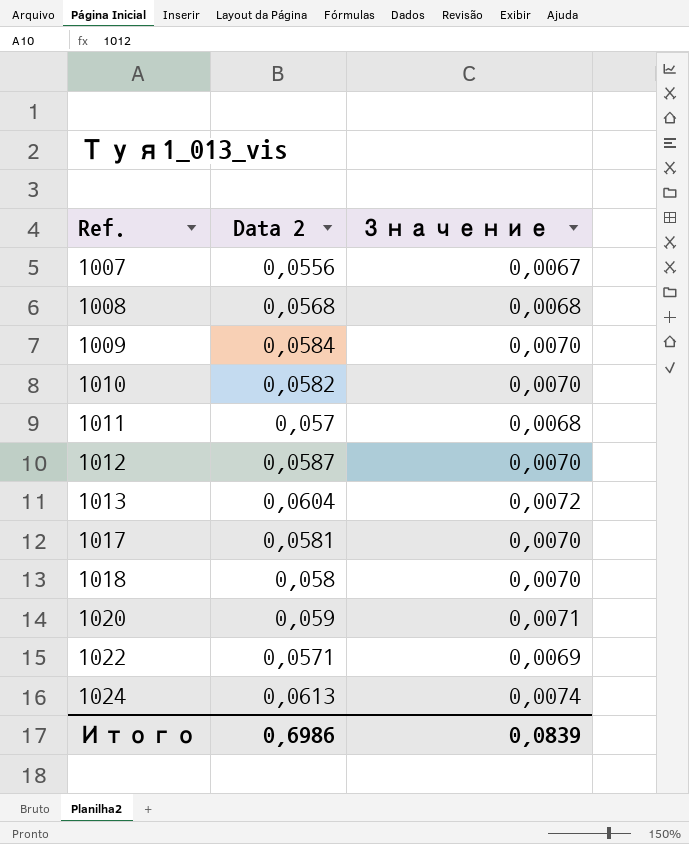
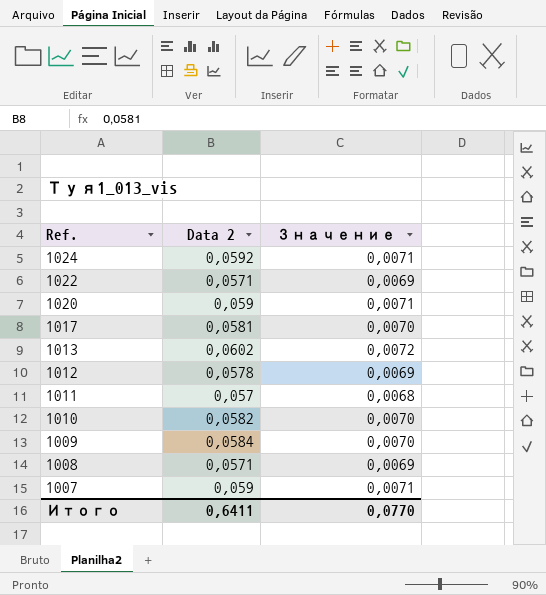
row order: Ref. ascending -> Ref. descending
row 1018: 0,058 | 0,0070 -> none
1024 | Data 2: 0,0613 -> 0,0592
1024 | Значение: 0,0074 -> 0,0071
1013 | Data 2: 0,0604 -> 0,0602
1012 | Data 2: 0,0587 -> 0,0578
1012 | Значение: 0,0070 -> 0,0069
1008 | Data 2: 0,0568 -> 0,0571
1008 | Значение: 0,0068 -> 0,0069
1007 | Data 2: 0,0556 -> 0,059
1007 | Значение: 0,0067 -> 0,0071
Итого | Data 2: 0,6986 -> 0,6411
Итого | Значение: 0,0839 -> 0,0770

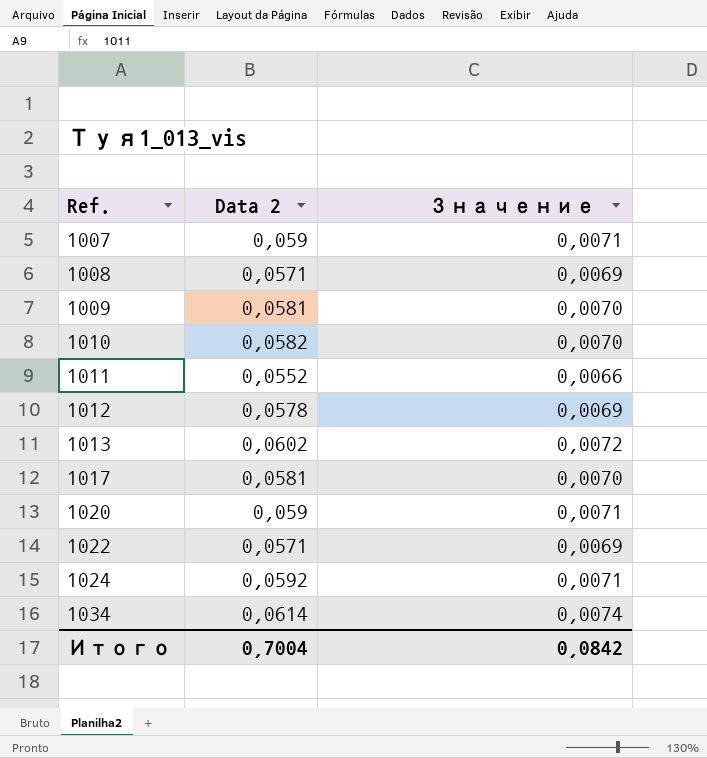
row order: Ref. descending -> Ref. ascending
1009 | Data 2: 0,0584 -> 0,0581
1011 | Data 2: 0,057 -> 0,0552
1011 | Значение: 0,0068 -> 0,0066
row 1034: none -> 0,0614 | 0,0074
Итого | Data 2: 0,6411 -> 0,7004
Итого | Значение: 0,0770 -> 0,0842

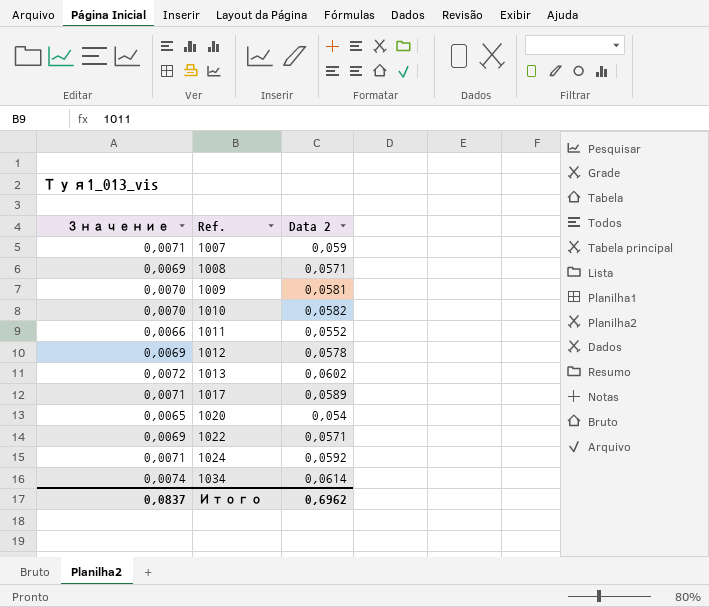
column Значение | position: 3 -> 1
1017 | Значение: 0,0070 -> 0,0071
1017 | Data 2: 0,0581 -> 0,0589
1020 | Значение: 0,0071 -> 0,0065
1020 | Data 2: 0,059 -> 0,054
Итого | Значение: 0,0842 -> 0,0837
Итого | Data 2: 0,7004 -> 0,6962

